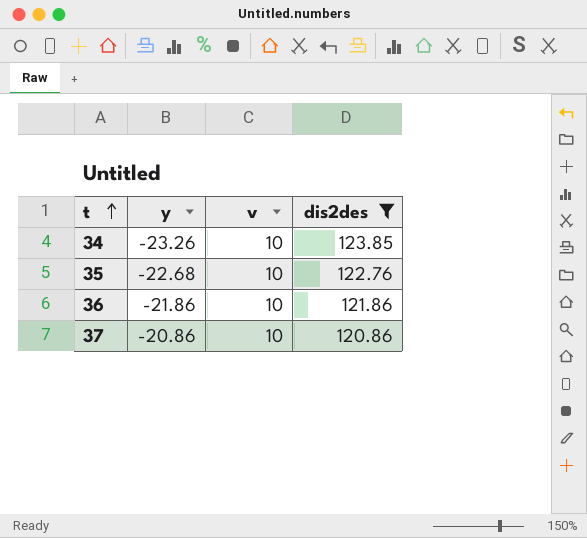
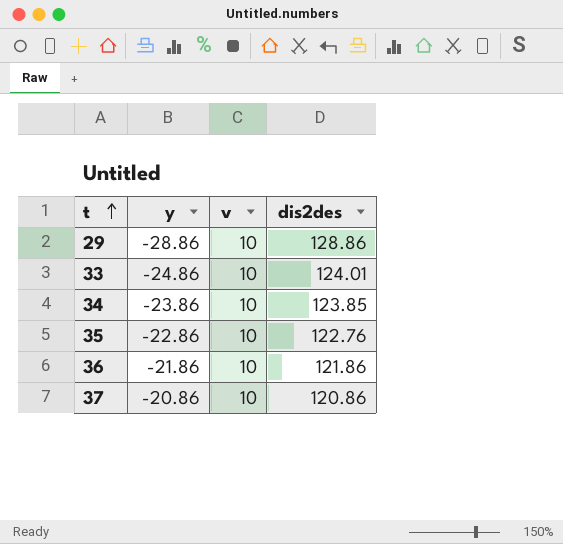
filter: dis2des <= 123.85 -> none
34 | y: -23.26 -> -23.86
35 | y: -22.68 -> -22.86

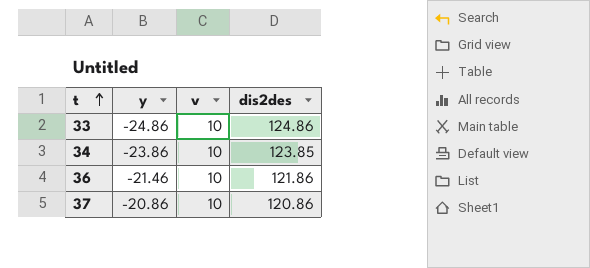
row 29: -28.86 | 10 | 128.86 -> none
row 35: -22.86 | 10 | 122.76 -> none
33 | dis2des: 124.01 -> 124.86
36 | y: -21.86 -> -21.46

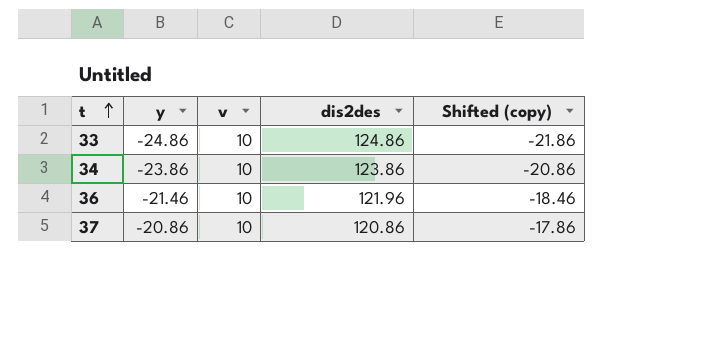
column Shifted (copy) | formula: none -> [y] + 3
34 | dis2des: 123.85 -> 123.86
36 | dis2des: 121.86 -> 121.96

